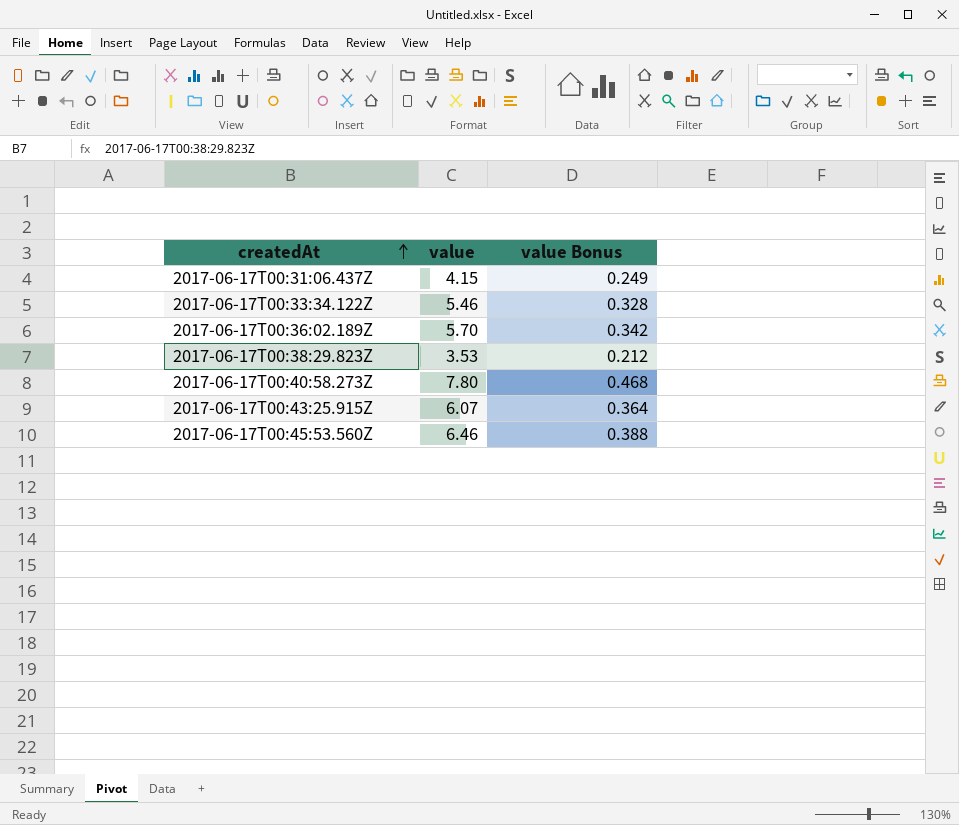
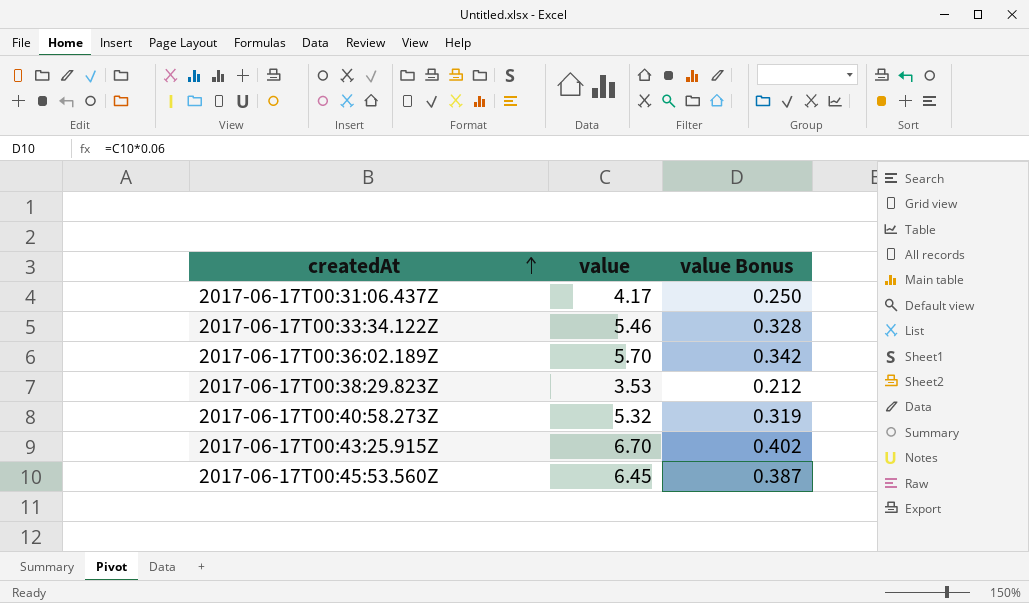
2017-06-17T00:31:06.437Z | value: 4.15 -> 4.17
2017-06-17T00:31:06.437Z | value Bonus: 0.249 -> 0.250
2017-06-17T00:40:58.273Z | value: 7.80 -> 5.32
2017-06-17T00:40:58.273Z | value Bonus: 0.468 -> 0.319
2017-06-17T00:43:25.915Z | value: 6.07 -> 6.70
2017-06-17T00:43:25.915Z | value Bonus: 0.364 -> 0.402
2017-06-17T00:45:53.560Z | value: 6.46 -> 6.45
2017-06-17T00:45:53.560Z | value Bonus: 0.388 -> 0.387

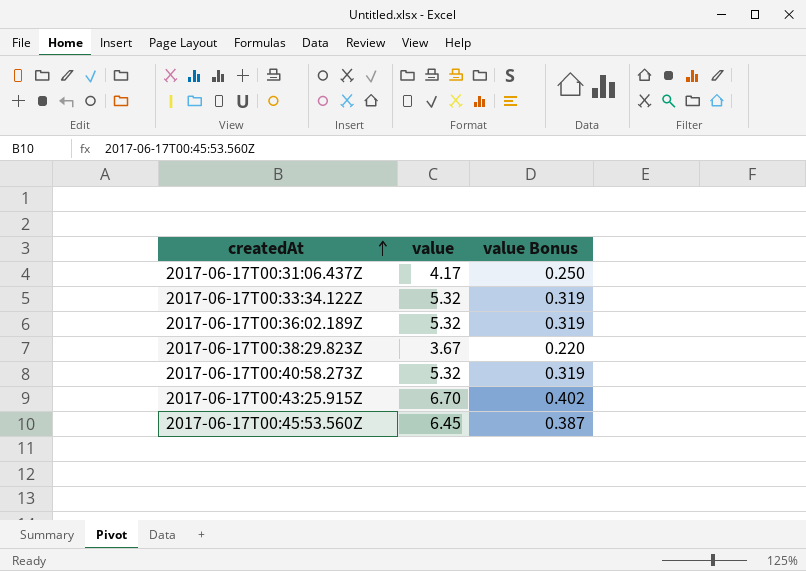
2017-06-17T00:33:34.122Z | value: 5.46 -> 5.32
2017-06-17T00:33:34.122Z | value Bonus: 0.328 -> 0.319
2017-06-17T00:36:02.189Z | value: 5.70 -> 5.32
2017-06-17T00:36:02.189Z | value Bonus: 0.342 -> 0.319
2017-06-17T00:38:29.823Z | value: 3.53 -> 3.67
2017-06-17T00:38:29.823Z | value Bonus: 0.212 -> 0.220

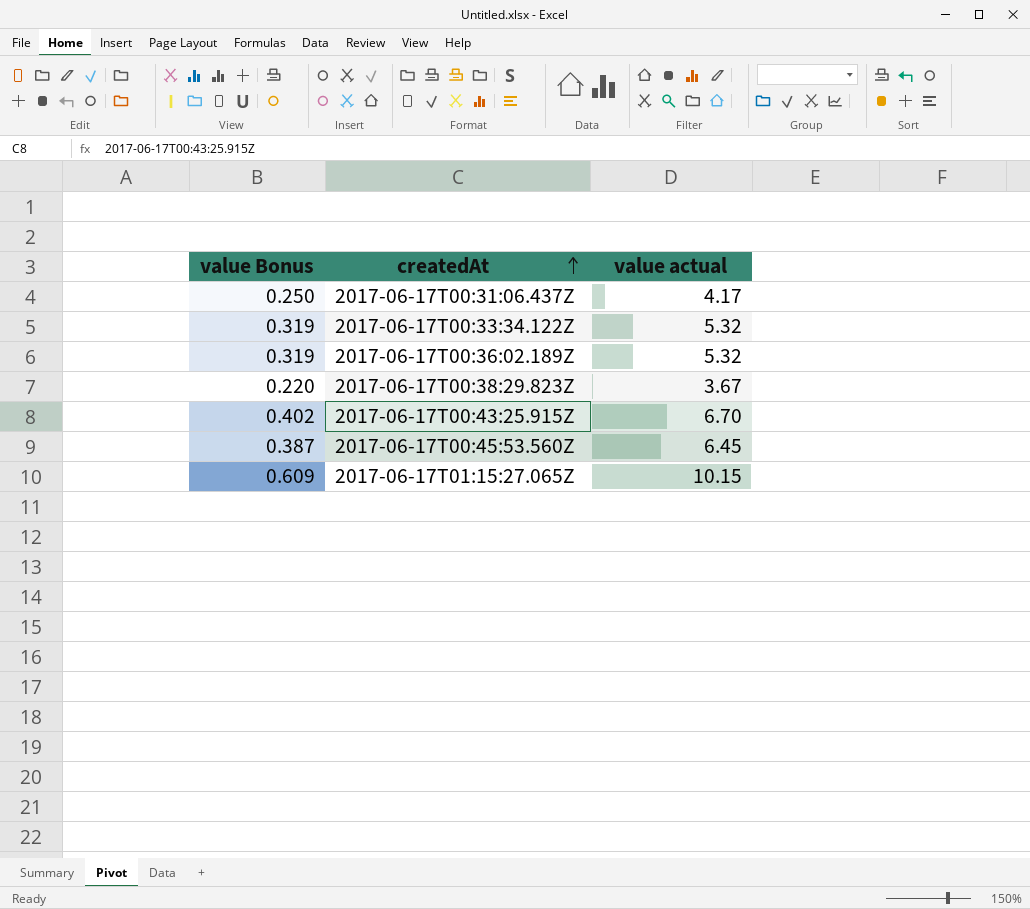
column value Bonus | position: 3 -> 1
column name: value -> value actual
row 2017-06-17T00:40:58.273Z: 5.32 | 0.319 -> none
row 2017-06-17T01:15:27.065Z: none -> 0.609 | 10.15

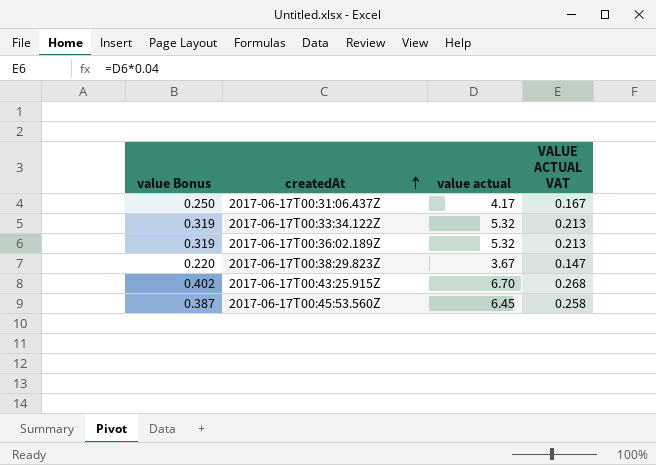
column VALUE ACTUAL VAT | formula: none -> [value actual] * 0.04
row 2017-06-17T01:15:27.065Z: 0.609 | 10.15 -> none

